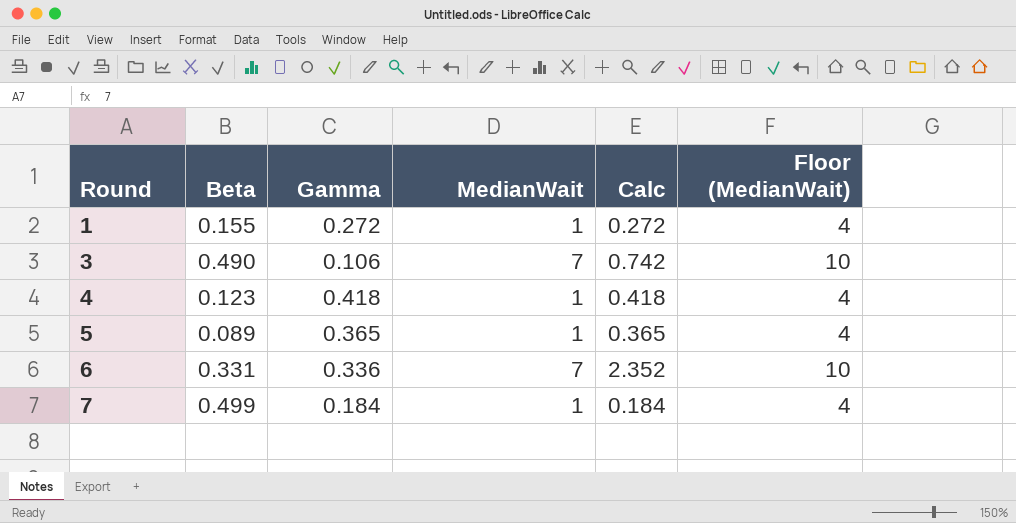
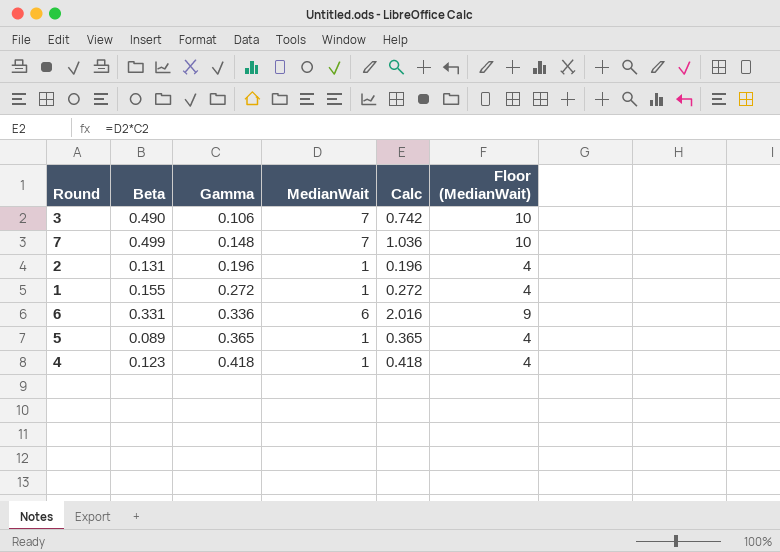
row order: Round ascending -> Gamma ascending
7 | Gamma: 0.184 -> 0.148
7 | MedianWait: 1 -> 7
7 | Calc: 0.184 -> 1.036
7 | Floor (MedianWait): 4 -> 10
row 2: none -> 0.131 | 0.196 | 1 | 0.196 | 4
6 | MedianWait: 7 -> 6
6 | Calc: 2.352 -> 2.016
6 | Floor (MedianWait): 10 -> 9

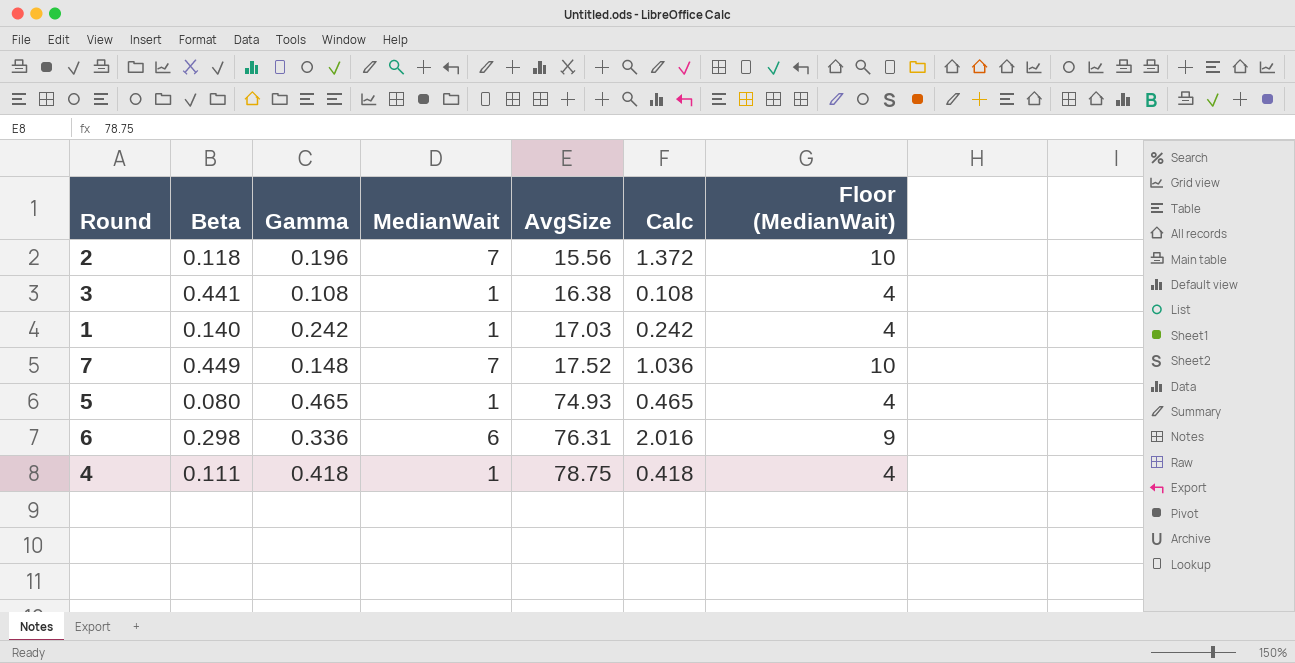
row order: Gamma ascending -> AvgSize ascending
column AvgSize | position: none -> 5
2 | Beta: 0.131 -> 0.118
2 | MedianWait: 1 -> 7
2 | Calc: 0.196 -> 1.372
2 | Floor (MedianWait): 4 -> 10
3 | Beta: 0.490 -> 0.441
3 | Gamma: 0.106 -> 0.108
3 | MedianWait: 7 -> 1
3 | Calc: 0.742 -> 0.108
3 | Floor (MedianWait): 10 -> 4
1 | Beta: 0.155 -> 0.140
1 | Gamma: 0.272 -> 0.242
1 | Calc: 0.272 -> 0.242
7 | Beta: 0.499 -> 0.449
5 | Beta: 0.089 -> 0.080
5 | Gamma: 0.365 -> 0.465
5 | Calc: 0.365 -> 0.465
6 | Beta: 0.331 -> 0.298
4 | Beta: 0.123 -> 0.111

